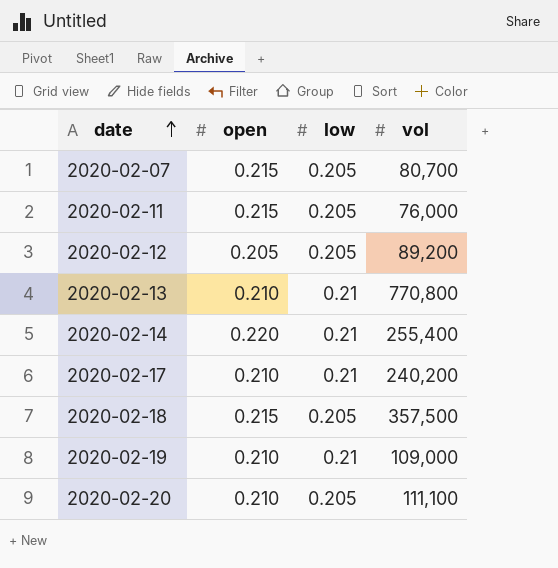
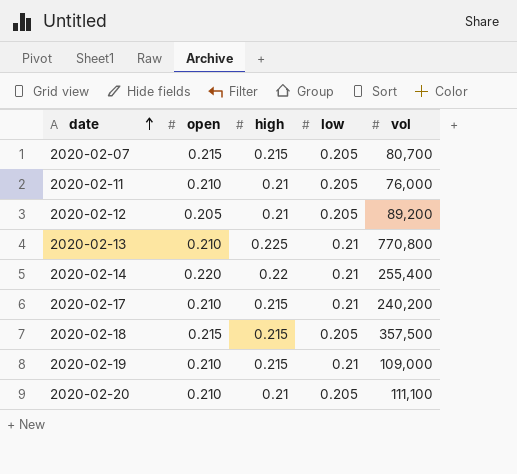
column high | position: none -> 3
2020-02-11 | open: 0.215 -> 0.210

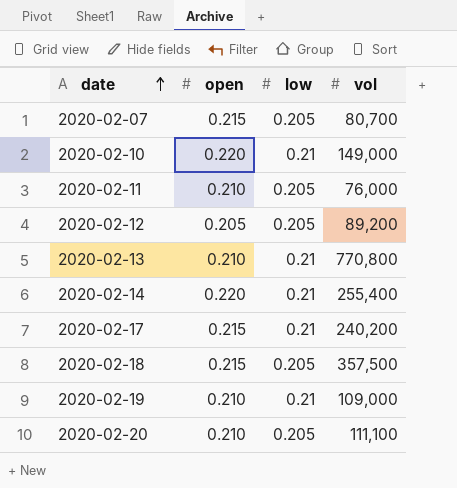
column high | position: 3 -> none
row 2020-02-10: none -> 0.220 | 0.21 | 149,000
2020-02-17 | open: 0.210 -> 0.215

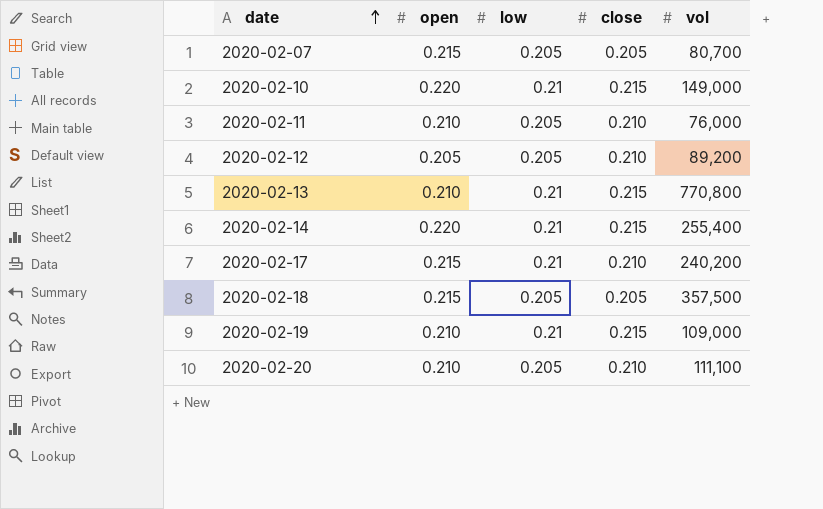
column close | position: none -> 4

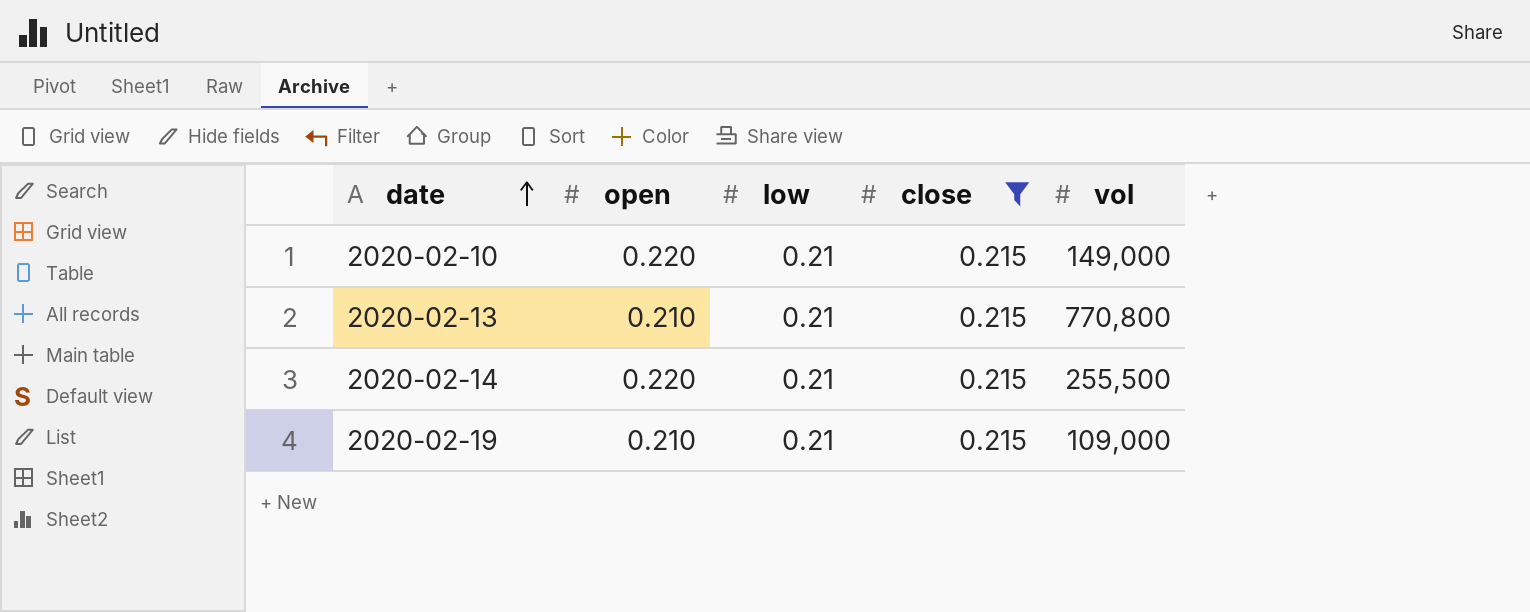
filter: none -> close = 0.215
2020-02-14 | vol: 255,400 -> 255,500

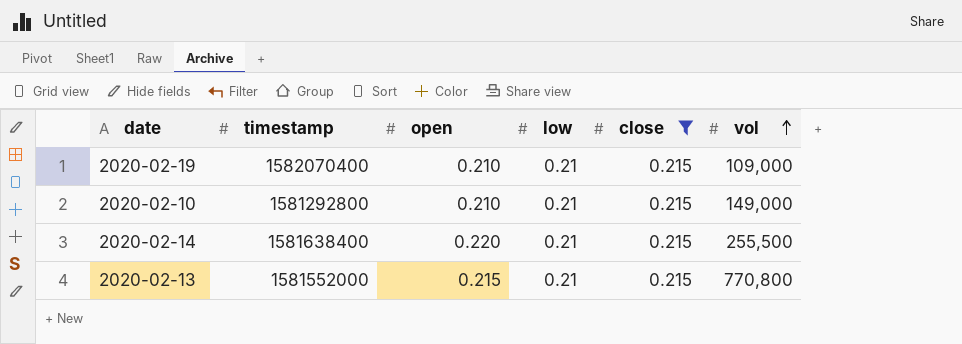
row order: date ascending -> vol ascending
column timestamp | position: none -> 2
2020-02-10 | open: 0.220 -> 0.210
2020-02-13 | open: 0.210 -> 0.215

